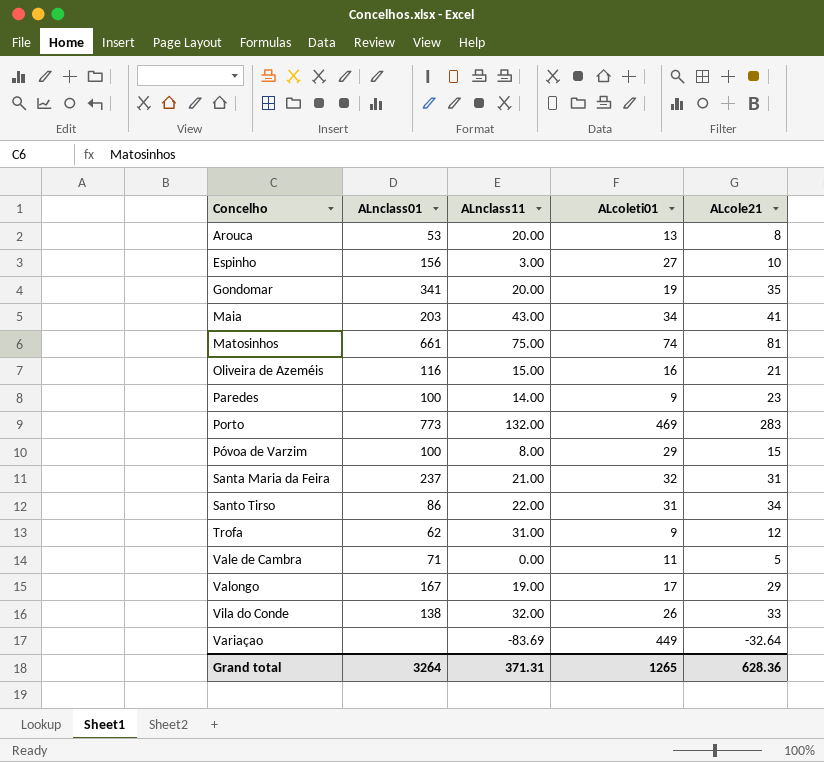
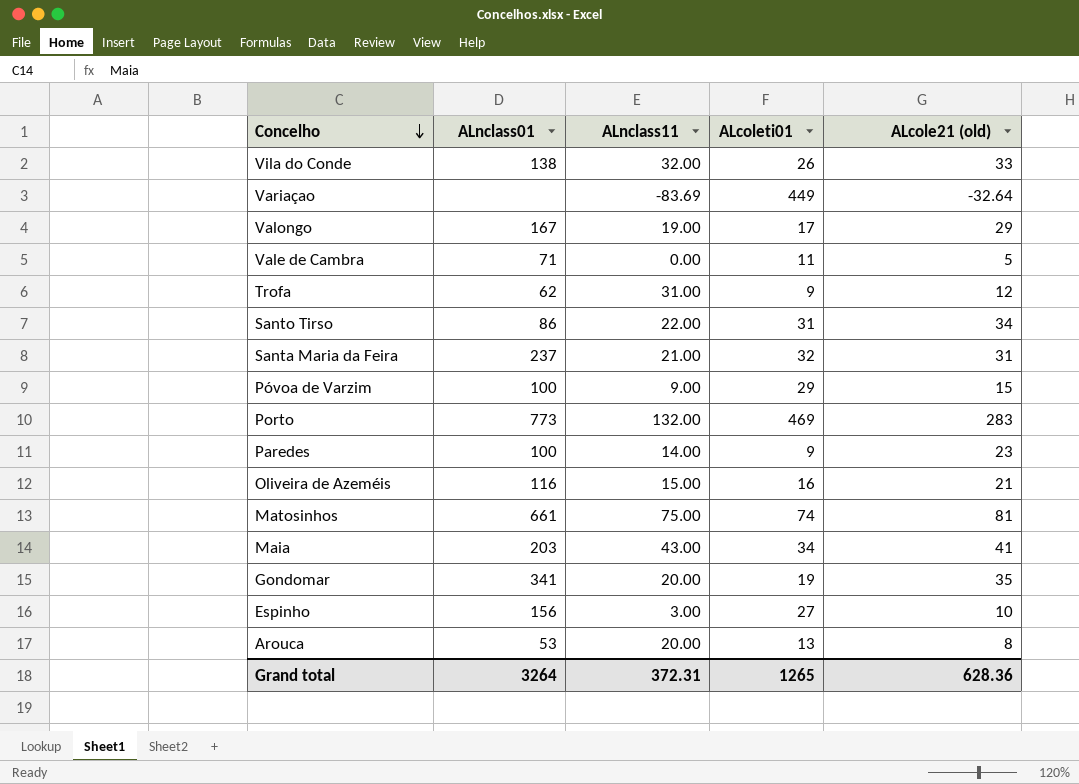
row order: none -> Concelho descending
column name: ALcole21 -> ALcole21 (old)
Póvoa de Varzim | ALnclass11: 8.00 -> 9.00
Grand total | ALnclass11: 371.31 -> 372.31

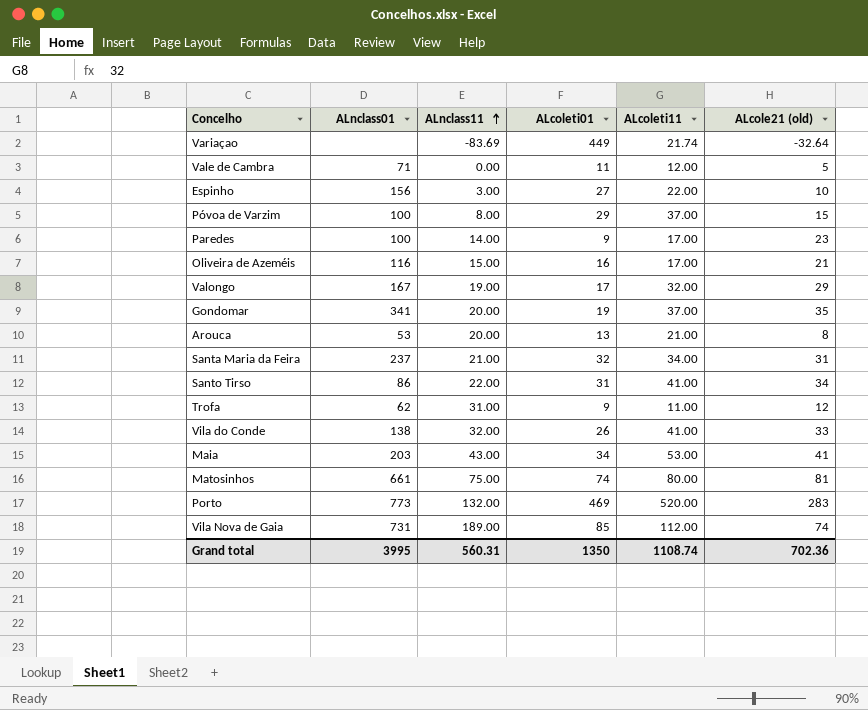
row order: Concelho descending -> ALnclass11 ascending
column ALcoleti11 | position: none -> 5
Póvoa de Varzim | ALnclass11: 9.00 -> 8.00
row Vila Nova de Gaia: none -> 731 | 189.00 | 85 | 112.00 | 74
Grand total | ALnclass01: 3264 -> 3995
Grand total | ALnclass11: 372.31 -> 560.31
Grand total | ALcoleti01: 1265 -> 1350
Grand total | ALcole21 (old): 628.36 -> 702.36

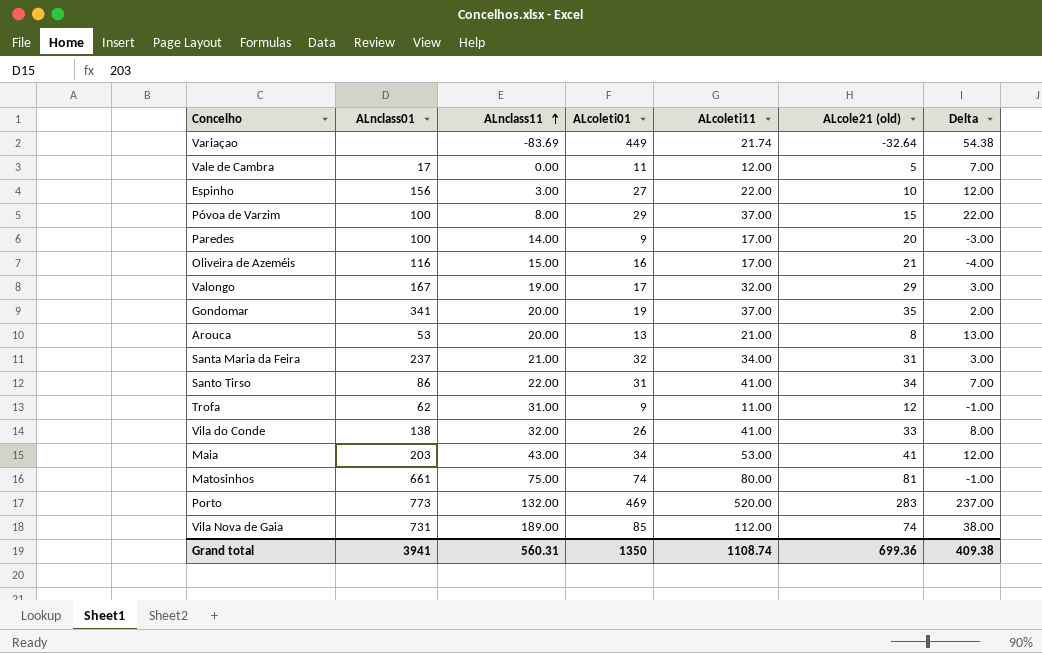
column Delta | formula: none -> [ALcoleti11] - [ALcole21 (old)]
Vale de Cambra | ALnclass01: 71 -> 17
Paredes | ALcole21 (old): 23 -> 20
Grand total | ALnclass01: 3995 -> 3941
Grand total | ALcole21 (old): 702.36 -> 699.36

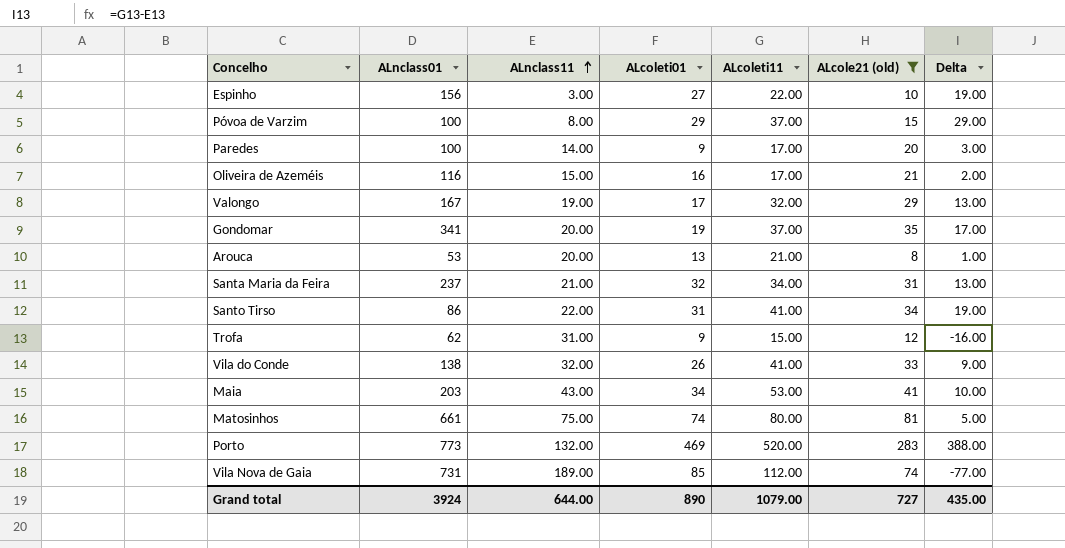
filter: none -> ALcole21 (old) >= 8
column Delta | formula: [ALcoleti11] - [ALcole21 (old)] -> [ALcoleti11] - [ALnclass11]
Trofa | ALcoleti11: 11.00 -> 15.00
Grand total | ALnclass01: 3941 -> 3924
Grand total | ALnclass11: 560.31 -> 644.00
Grand total | ALcoleti01: 1350 -> 890
Grand total | ALcoleti11: 1108.74 -> 1079.00
Grand total | ALcole21 (old): 699.36 -> 727
Grand total | Delta: 409.38 -> 435.00

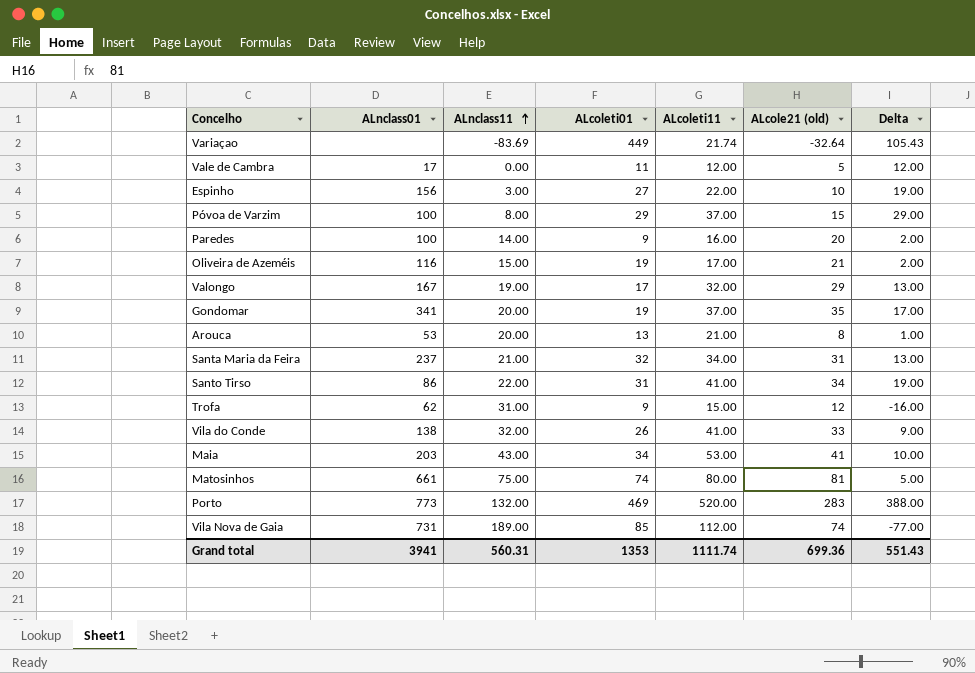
filter: ALcole21 (old) >= 8 -> none
Paredes | ALcoleti11: 17.00 -> 16.00
Paredes | Delta: 3.00 -> 2.00
Oliveira de Azeméis | ALcoleti01: 16 -> 19
Grand total | ALnclass01: 3924 -> 3941
Grand total | ALnclass11: 644.00 -> 560.31
Grand total | ALcoleti01: 890 -> 1353
Grand total | ALcoleti11: 1079.00 -> 1111.74
Grand total | ALcole21 (old): 727 -> 699.36
Grand total | Delta: 435.00 -> 551.43

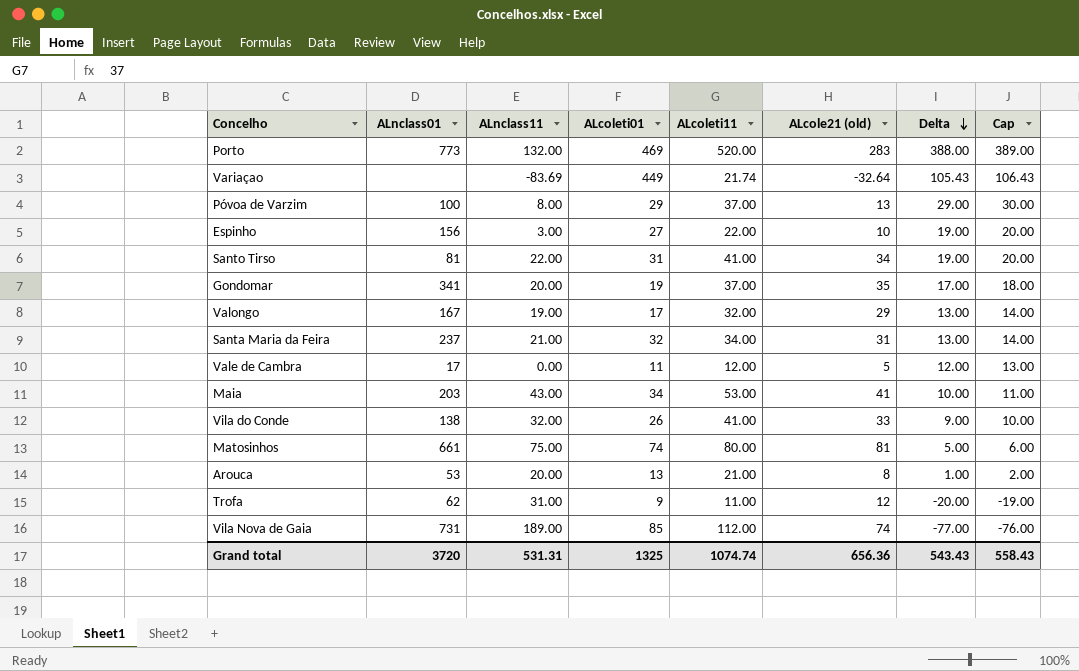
row order: ALnclass11 ascending -> Delta descending
column Cap | formula: none -> [Delta] + 1
row Paredes: 100 | 14.00 | 9 | 16.00 | 20 | 2.00 -> none
row Oliveira de Azeméis: 116 | 15.00 | 19 | 17.00 | 21 | 2.00 -> none
Póvoa de Varzim | ALcole21 (old): 15 -> 13
Santo Tirso | ALnclass01: 86 -> 81
Trofa | ALcoleti11: 15.00 -> 11.00
Trofa | Delta: -16.00 -> -20.00
Grand total | ALnclass01: 3941 -> 3720
Grand total | ALnclass11: 560.31 -> 531.31
Grand total | ALcoleti01: 1353 -> 1325
Grand total | ALcoleti11: 1111.74 -> 1074.74
Grand total | ALcole21 (old): 699.36 -> 656.36
Grand total | Delta: 551.43 -> 543.43

